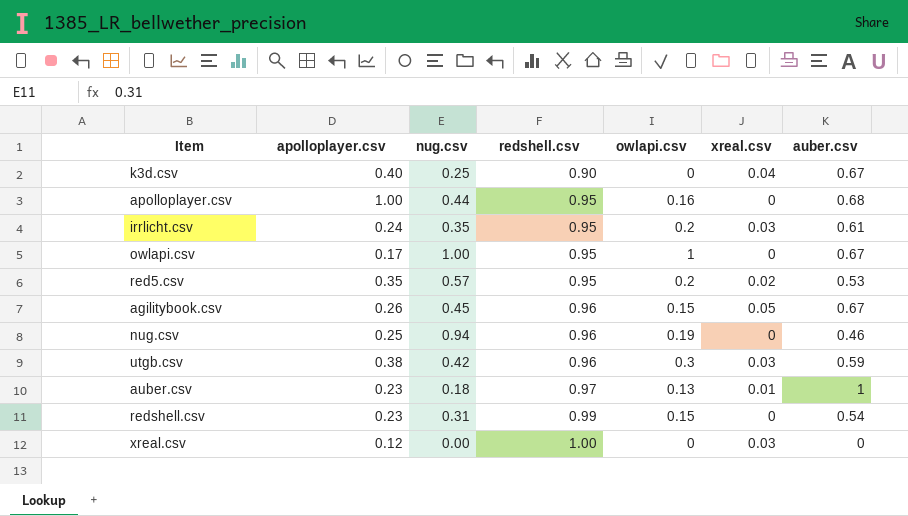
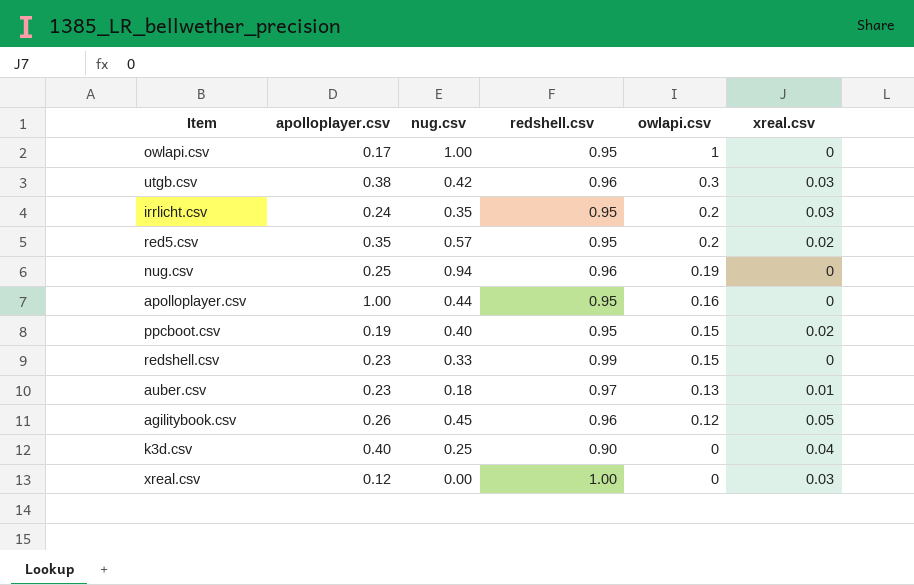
row order: redshell.csv ascending -> owlapi.csv descending
column auber.csv | position: 7 -> none
row ppcboot.csv: none -> 0.19 | 0.40 | 0.95 | 0.15 | 0.02
redshell.csv | nug.csv: 0.31 -> 0.33
agilitybook.csv | owlapi.csv: 0.15 -> 0.12

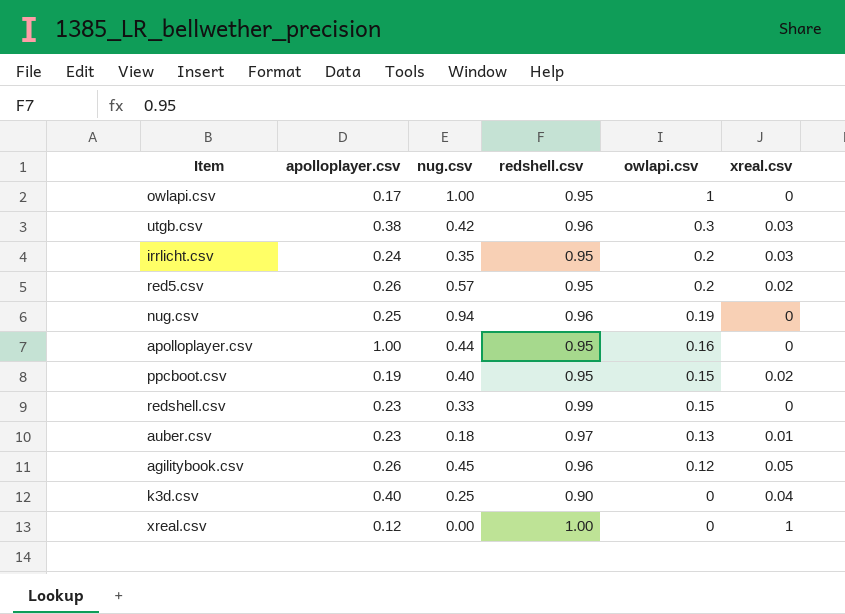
red5.csv | apolloplayer.csv: 0.35 -> 0.26
xreal.csv | xreal.csv: 0.03 -> 1

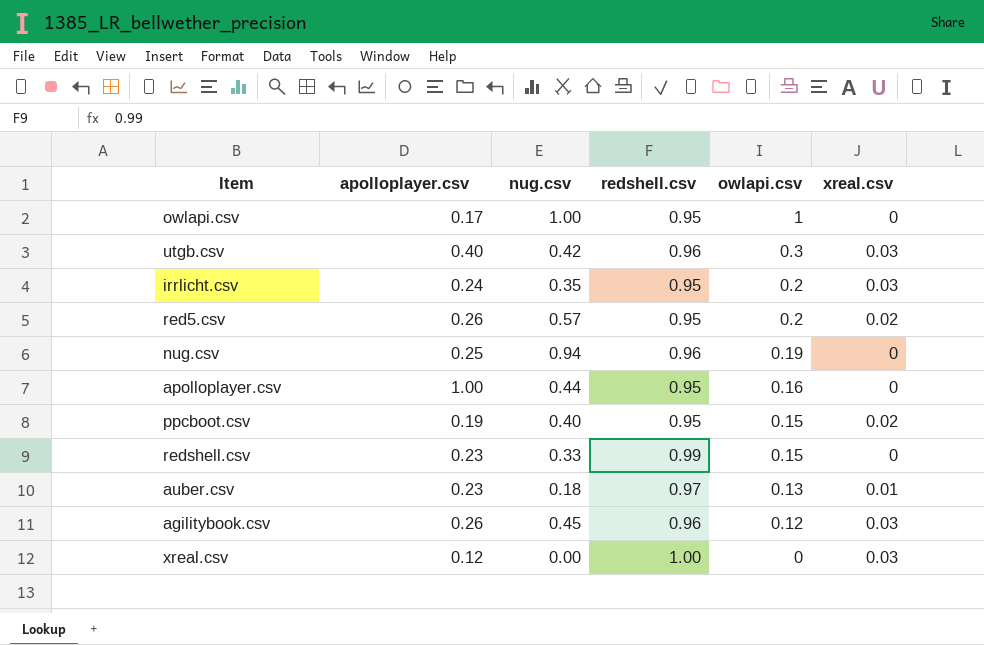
row k3d.csv: 0.40 | 0.25 | 0.90 | 0 | 0.04 -> none
utgb.csv | apolloplayer.csv: 0.38 -> 0.40
agilitybook.csv | xreal.csv: 0.05 -> 0.03
xreal.csv | xreal.csv: 1 -> 0.03

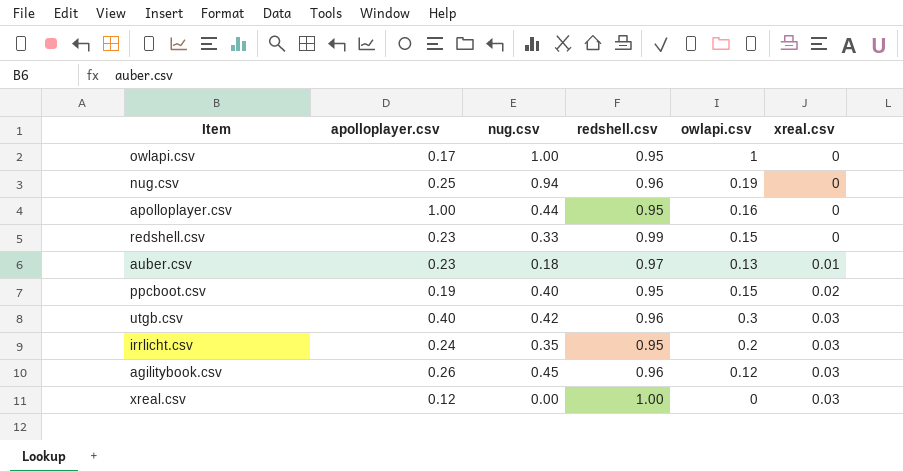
row order: owlapi.csv descending -> xreal.csv ascending
row red5.csv: 0.26 | 0.57 | 0.95 | 0.2 | 0.02 -> none

